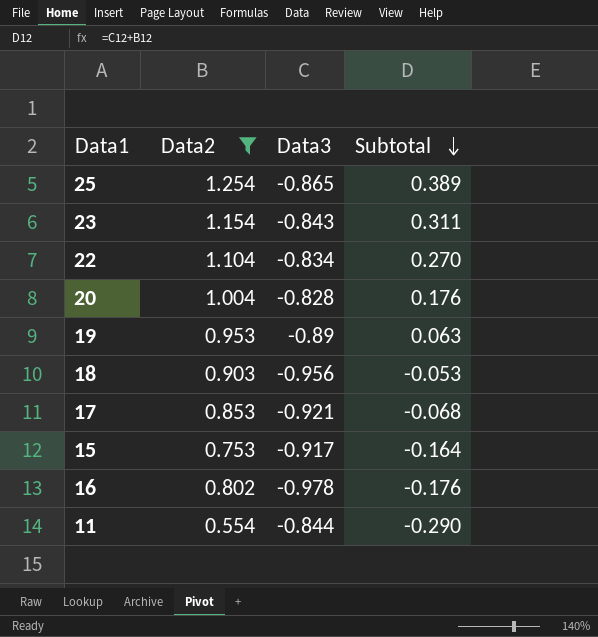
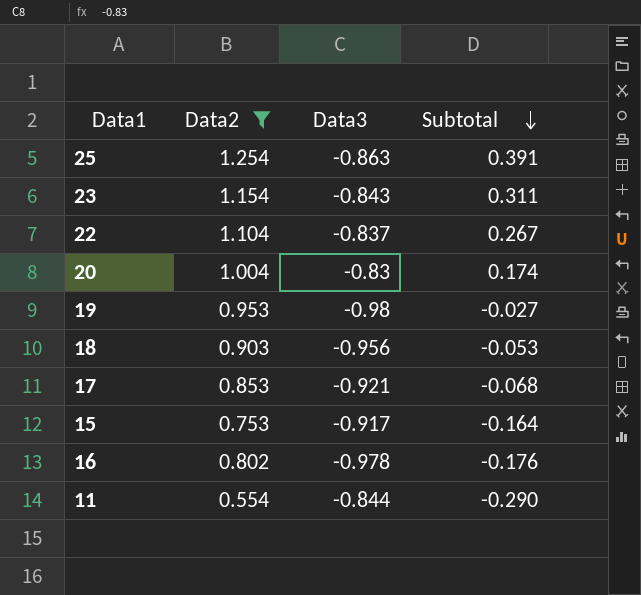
25 | Data3: -0.865 -> -0.863
25 | Subtotal: 0.389 -> 0.391
22 | Data3: -0.834 -> -0.837
22 | Subtotal: 0.270 -> 0.267
20 | Data3: -0.828 -> -0.83
20 | Subtotal: 0.176 -> 0.174
19 | Data3: -0.89 -> -0.98
19 | Subtotal: 0.063 -> -0.027

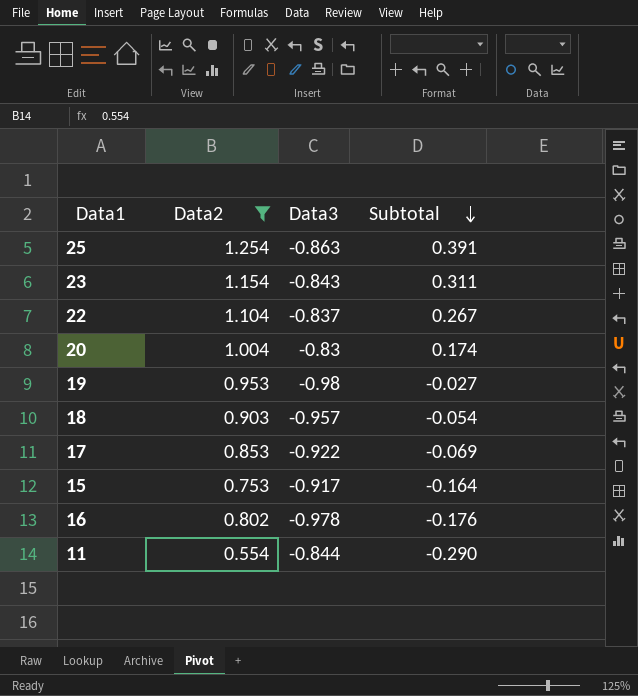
18 | Data3: -0.956 -> -0.957
18 | Subtotal: -0.053 -> -0.054
17 | Data3: -0.921 -> -0.922
17 | Subtotal: -0.068 -> -0.069

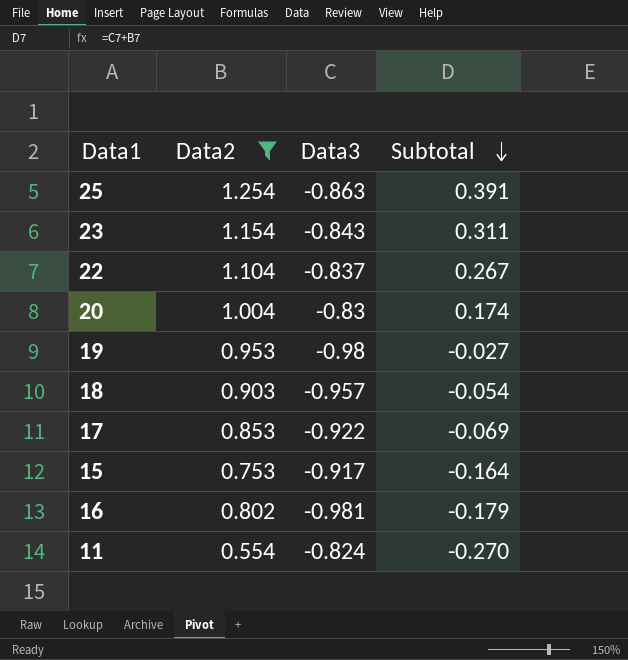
16 | Data3: -0.978 -> -0.981
16 | Subtotal: -0.176 -> -0.179
11 | Data3: -0.844 -> -0.824
11 | Subtotal: -0.290 -> -0.270

